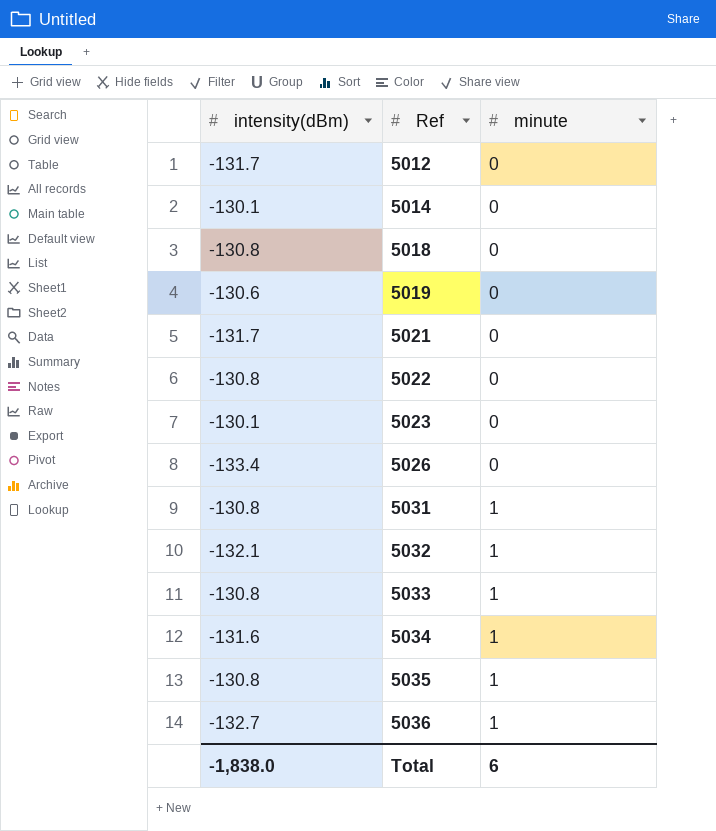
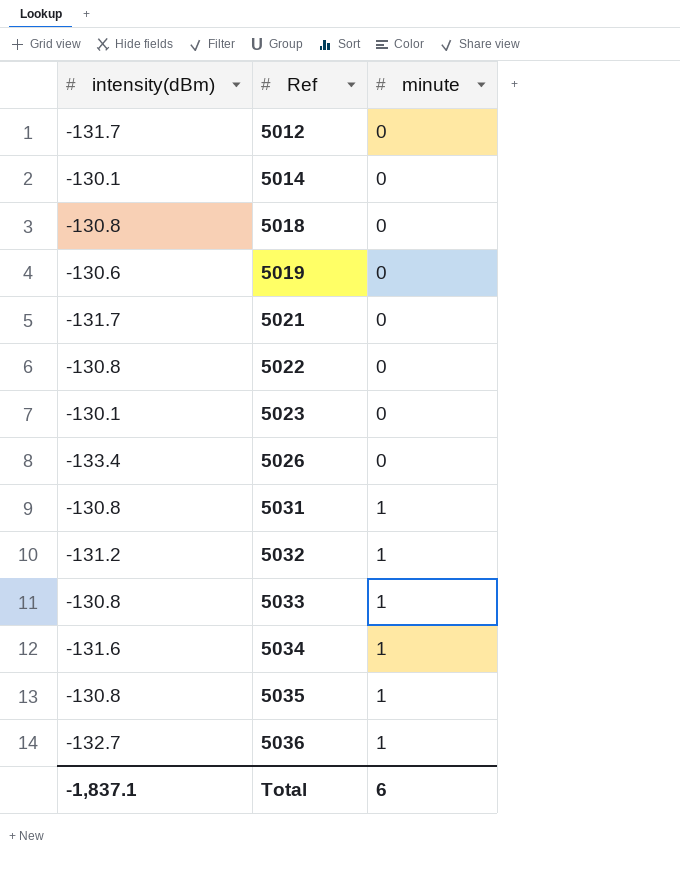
5032 | intensity(dBm): -132.1 -> -131.2
Total | intensity(dBm): -1,838.0 -> -1,837.1

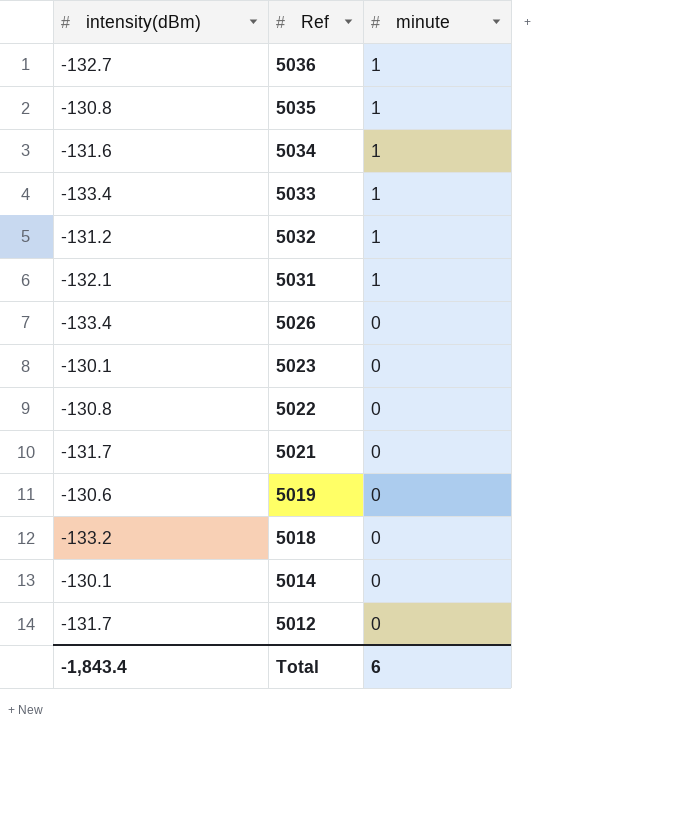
row order: Ref ascending -> Ref descending
5033 | intensity(dBm): -130.8 -> -133.4
5031 | intensity(dBm): -130.8 -> -132.1
5018 | intensity(dBm): -130.8 -> -133.2
Total | intensity(dBm): -1,837.1 -> -1,843.4

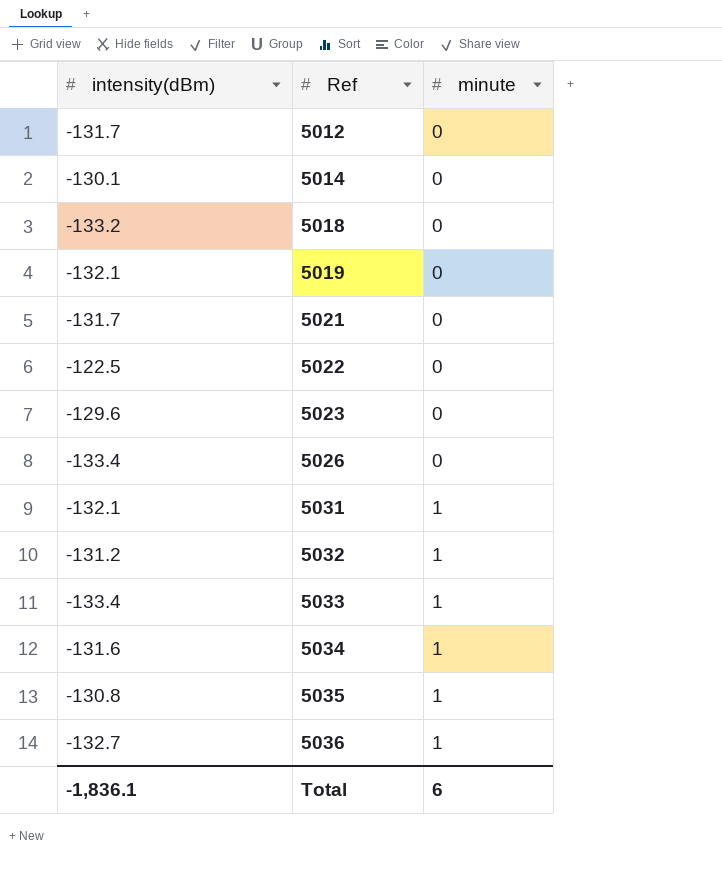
row order: Ref descending -> Ref ascending
5019 | intensity(dBm): -130.6 -> -132.1
5022 | intensity(dBm): -130.8 -> -122.5
5023 | intensity(dBm): -130.1 -> -129.6
Total | intensity(dBm): -1,843.4 -> -1,836.1

